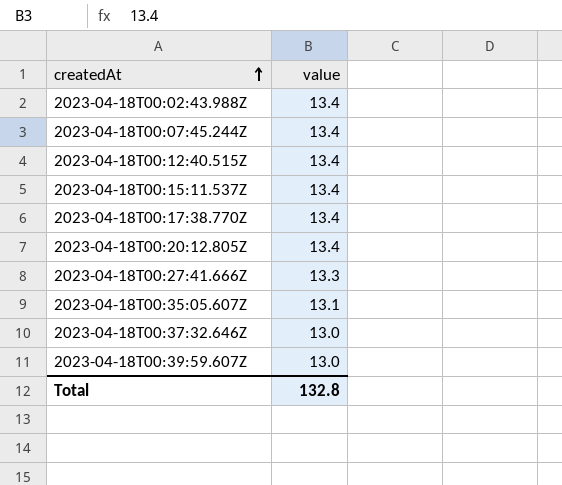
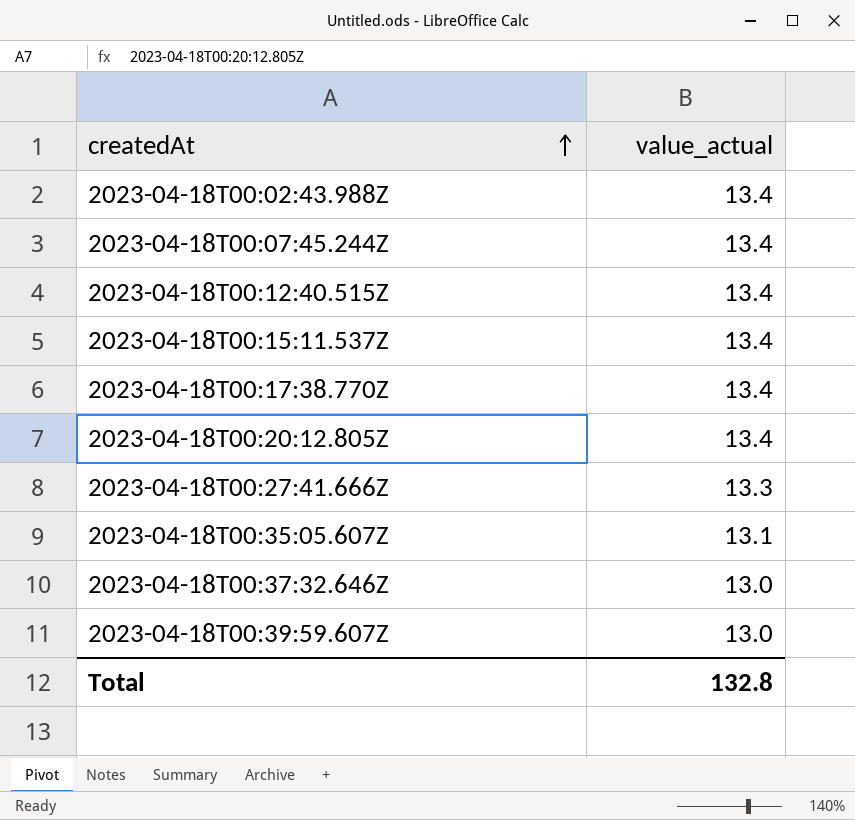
column name: value -> value_actual

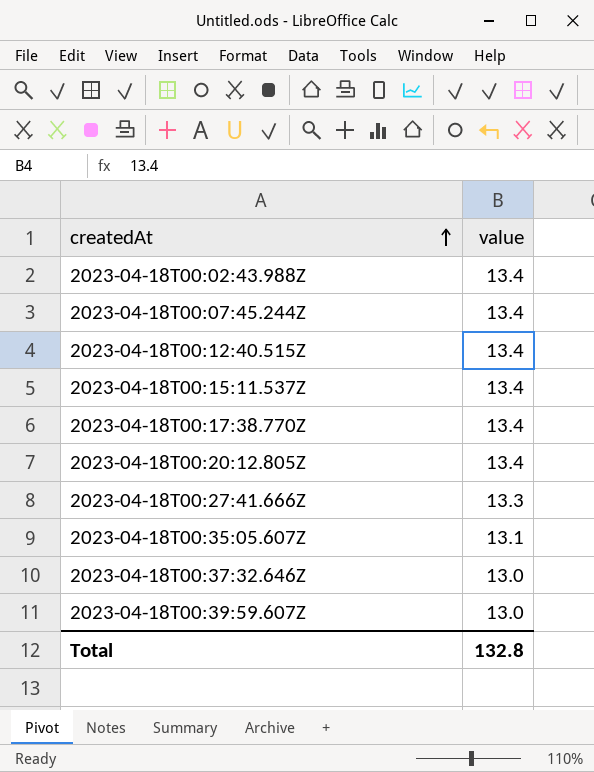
column name: value_actual -> value

